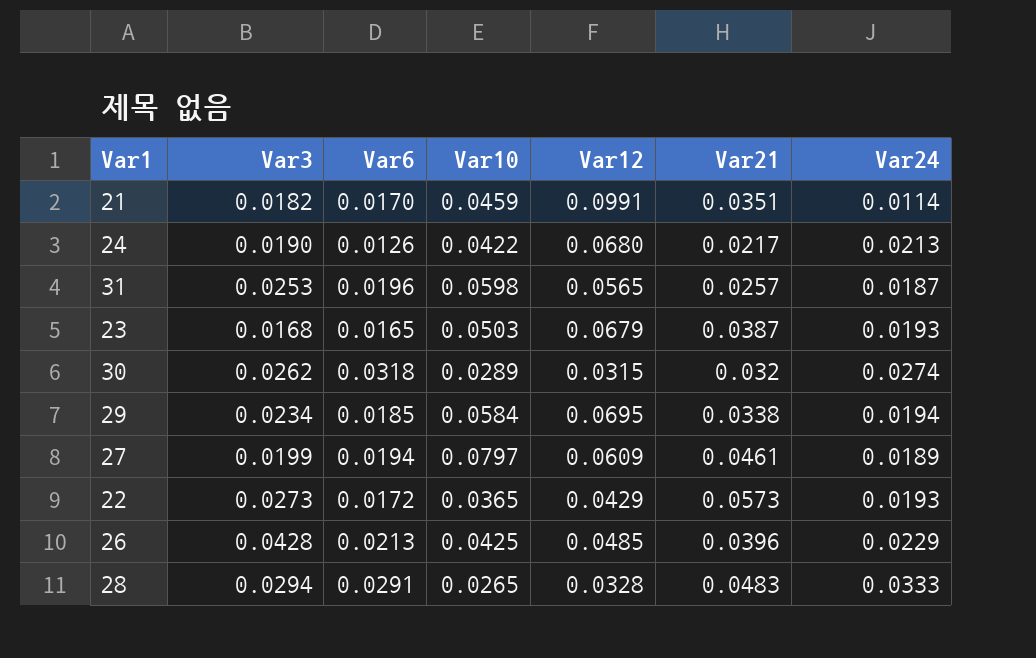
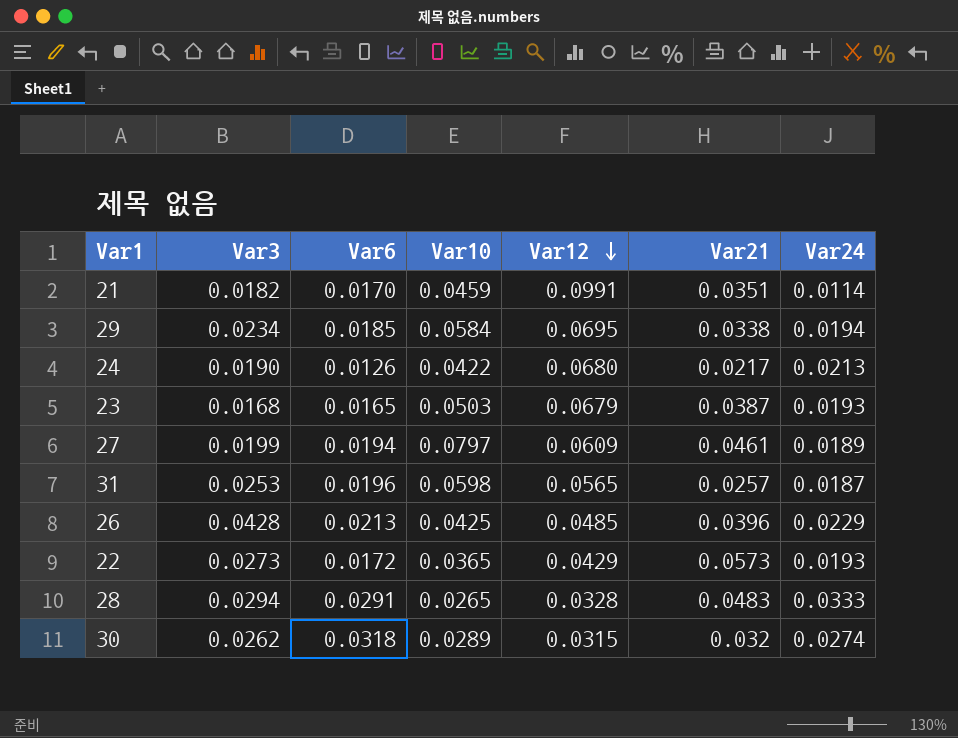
row order: none -> Var12 descending

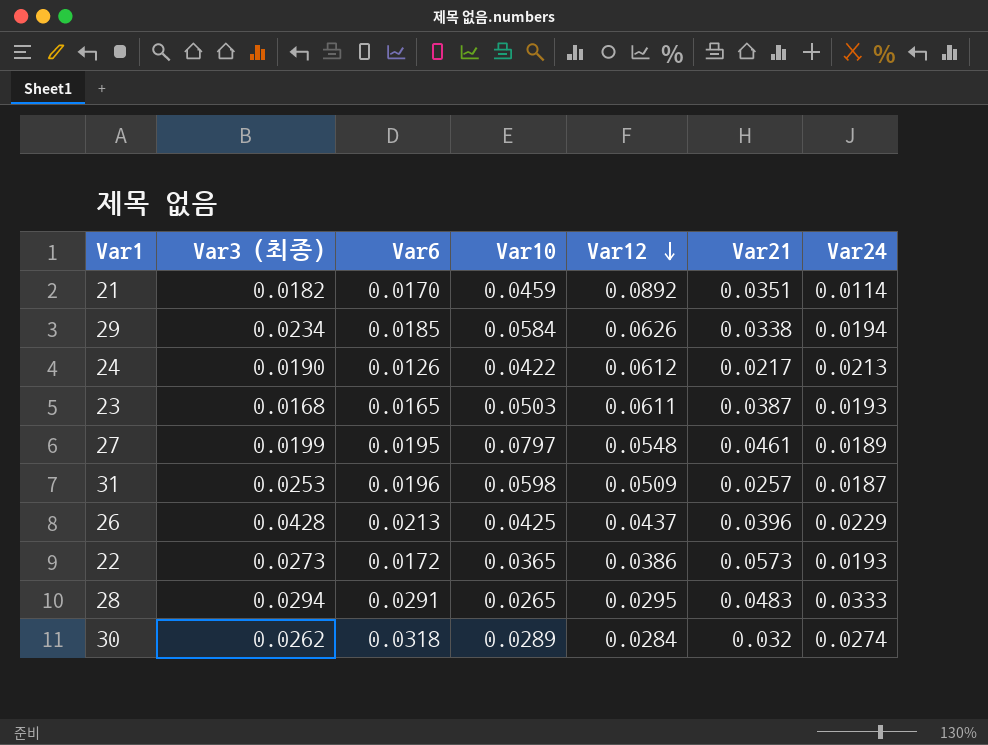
column name: Var3 -> Var3 (최종)
21 | Var12: 0.0991 -> 0.0892
29 | Var12: 0.0695 -> 0.0626
24 | Var12: 0.0680 -> 0.0612
23 | Var12: 0.0679 -> 0.0611
27 | Var6: 0.0194 -> 0.0195
27 | Var12: 0.0609 -> 0.0548
31 | Var12: 0.0565 -> 0.0509
26 | Var12: 0.0485 -> 0.0437
22 | Var12: 0.0429 -> 0.0386
28 | Var12: 0.0328 -> 0.0295
30 | Var12: 0.0315 -> 0.0284

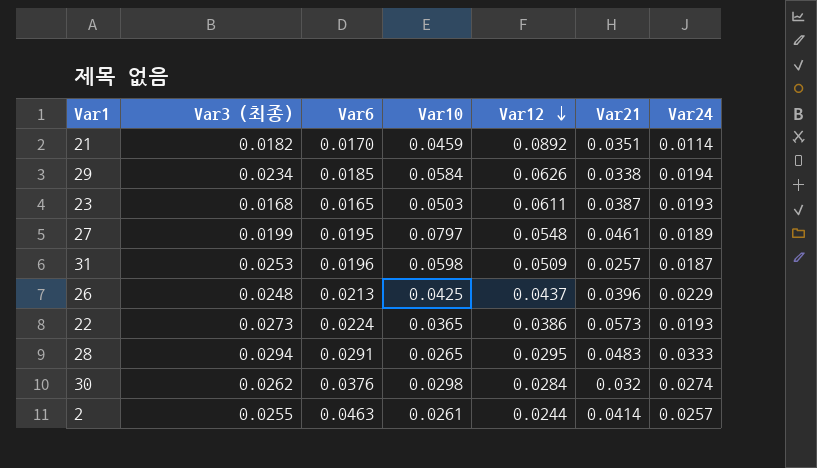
row 24: 0.0190 | 0.0126 | 0.0422 | 0.0612 | 0.0217 | 0.0213 -> none
26 | Var3 (최종): 0.0428 -> 0.0248
22 | Var6: 0.0172 -> 0.0224
30 | Var6: 0.0318 -> 0.0376
30 | Var10: 0.0289 -> 0.0298
row 2: none -> 0.0255 | 0.0463 | 0.0261 | 0.0244 | 0.0414 | 0.0257

